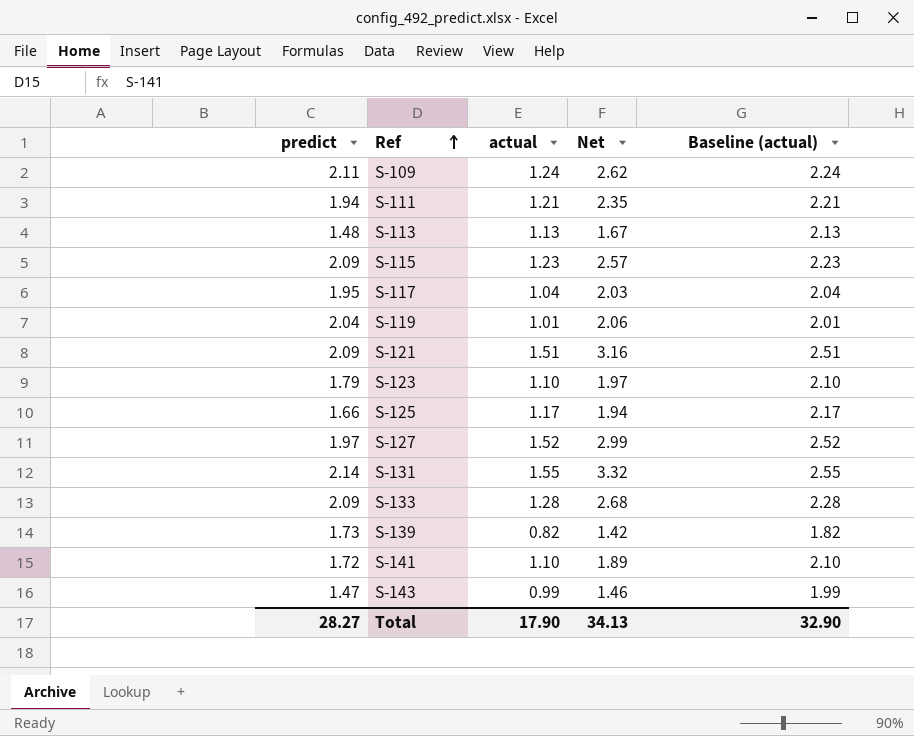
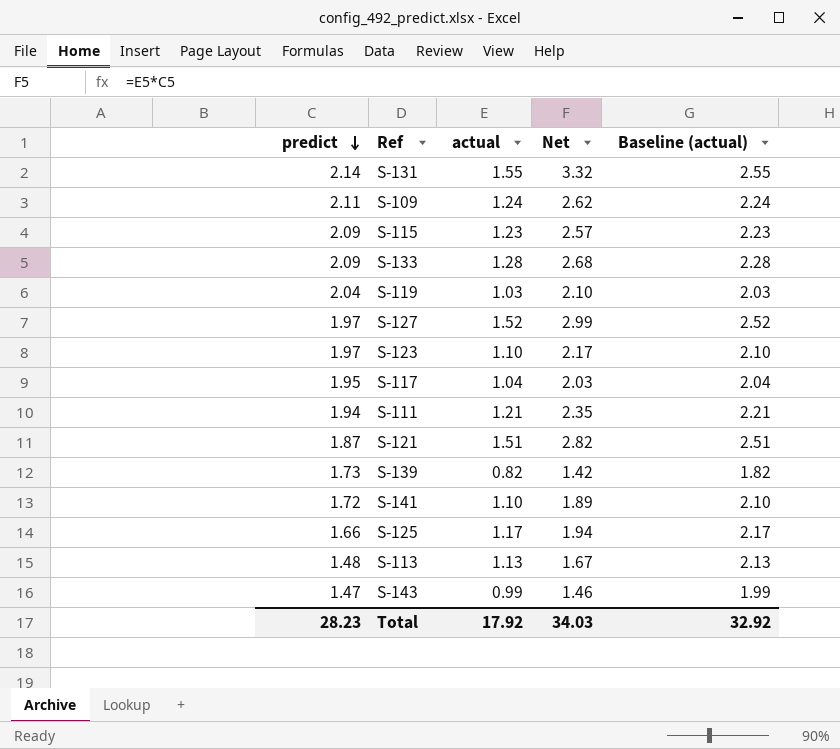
row order: Ref ascending -> predict descending
S-119 | actual: 1.01 -> 1.03
S-119 | Net: 2.06 -> 2.10
S-119 | Baseline (actual): 2.01 -> 2.03
S-123 | predict: 1.79 -> 1.97
S-123 | Net: 1.97 -> 2.17
S-121 | predict: 2.09 -> 1.87
S-121 | Net: 3.16 -> 2.82
Total | predict: 28.27 -> 28.23
Total | actual: 17.90 -> 17.92
Total | Net: 34.13 -> 34.03
Total | Baseline (actual): 32.90 -> 32.92

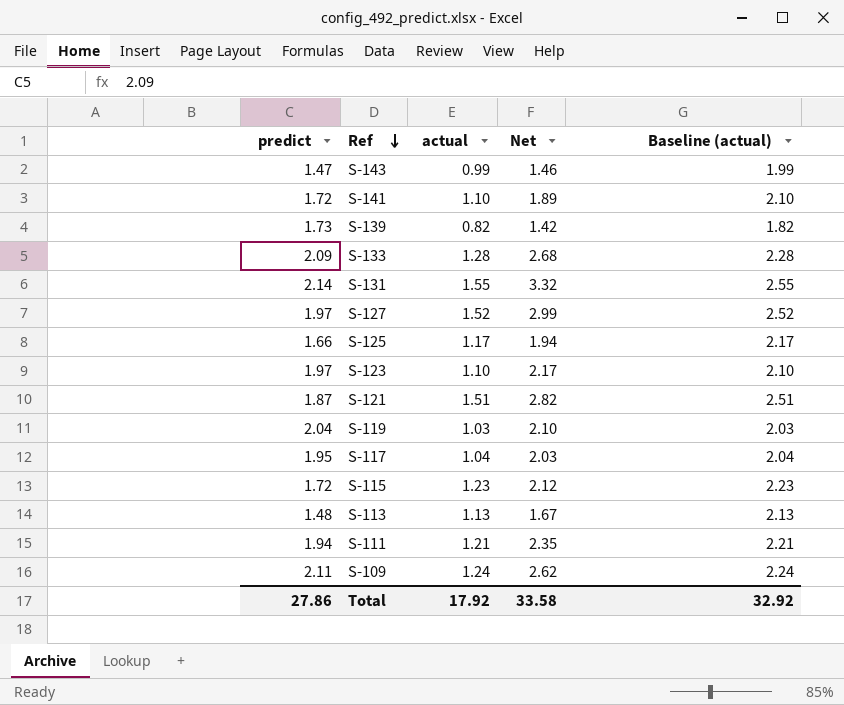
row order: predict descending -> Ref descending
S-115 | predict: 2.09 -> 1.72
S-115 | Net: 2.57 -> 2.12
Total | predict: 28.23 -> 27.86
Total | Net: 34.03 -> 33.58

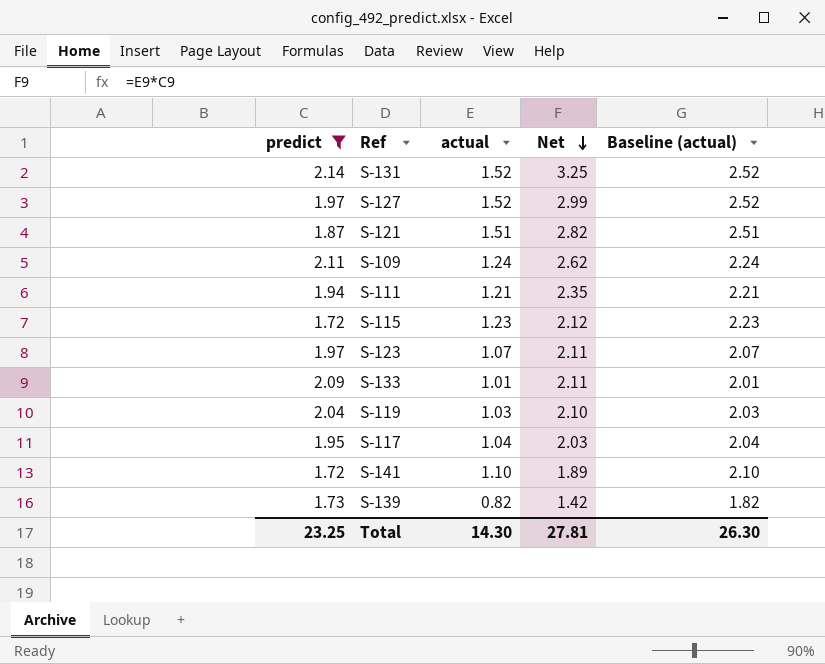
filter: none -> predict >= 1.72
row order: Ref descending -> Net descending
S-131 | actual: 1.55 -> 1.52
S-131 | Net: 3.32 -> 3.25
S-131 | Baseline (actual): 2.55 -> 2.52
S-123 | actual: 1.10 -> 1.07
S-123 | Net: 2.17 -> 2.11
S-123 | Baseline (actual): 2.10 -> 2.07
S-133 | actual: 1.28 -> 1.01
S-133 | Net: 2.68 -> 2.11
S-133 | Baseline (actual): 2.28 -> 2.01
Total | predict: 27.86 -> 23.25
Total | actual: 17.92 -> 14.30
Total | Net: 33.58 -> 27.81
Total | Baseline (actual): 32.92 -> 26.30

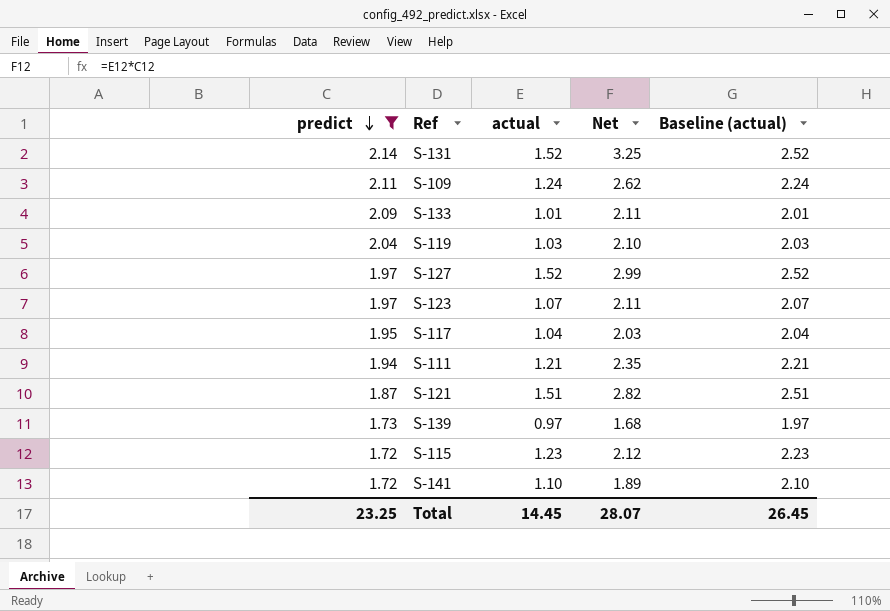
row order: Net descending -> predict descending
S-139 | actual: 0.82 -> 0.97
S-139 | Net: 1.42 -> 1.68
S-139 | Baseline (actual): 1.82 -> 1.97
Total | actual: 14.30 -> 14.45
Total | Net: 27.81 -> 28.07
Total | Baseline (actual): 26.30 -> 26.45

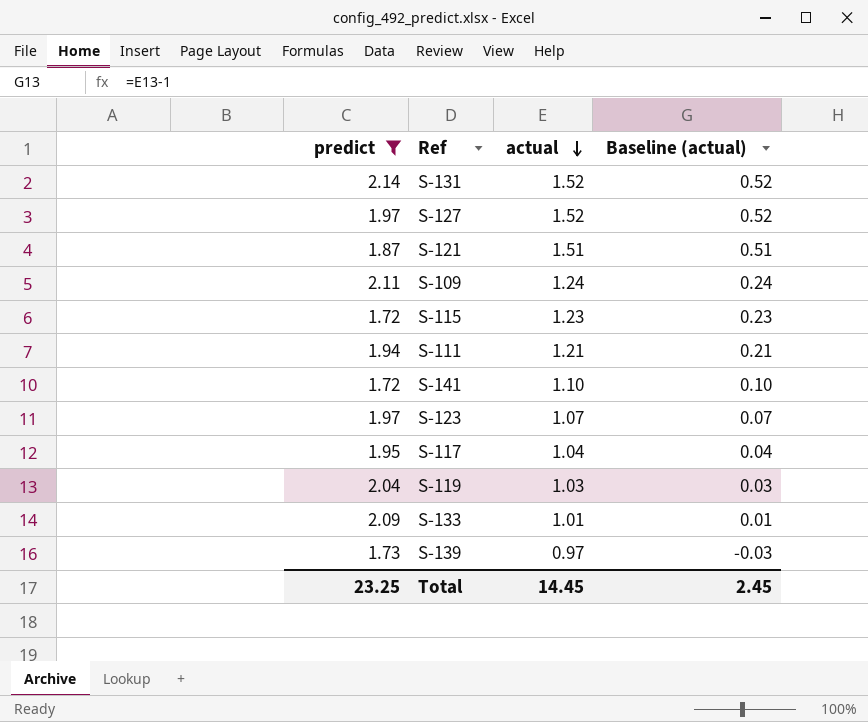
row order: predict descending -> actual descending
column Net | formula: [predict] * [actual] -> none
column Baseline (actual) | formula: [actual] + 1 -> [actual] - 1
Total | Baseline (actual): 26.45 -> 2.45

